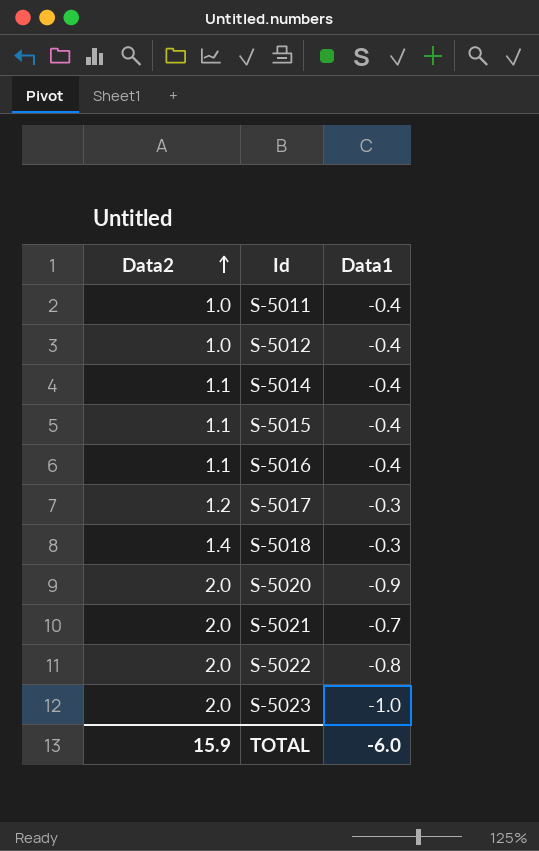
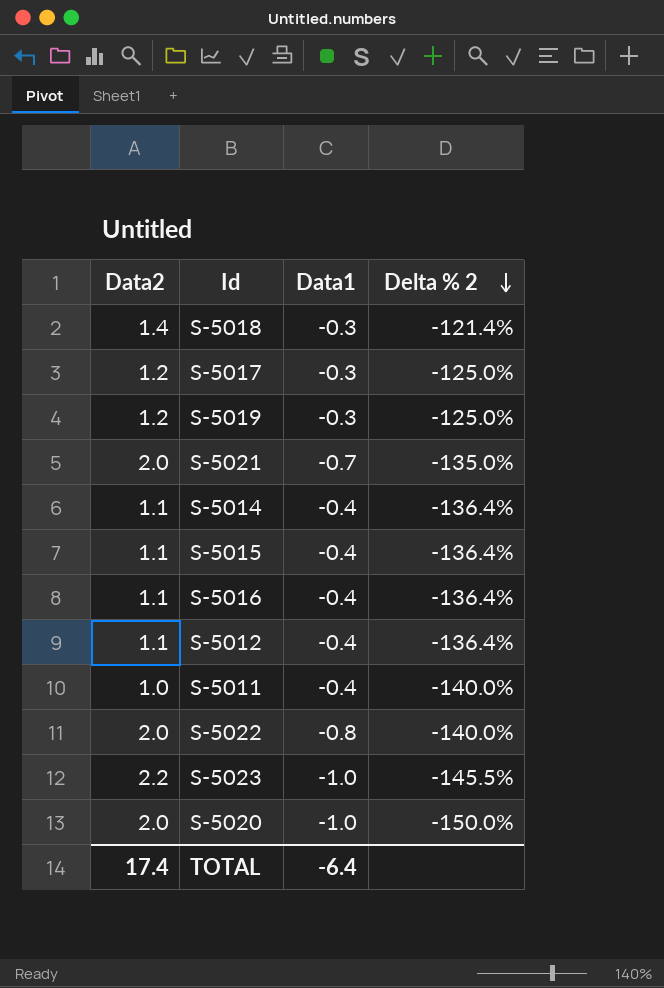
row order: Data2 ascending -> Delta % 2 descending
column Delta % 2 | formula: none -> ([Data1] - [Data2]) / [Data2]
row S-5019: none -> 1.2 | -0.3 | -125.0%
S-5012 | Data2: 1.0 -> 1.1
S-5023 | Data2: 2.0 -> 2.2
S-5020 | Data1: -0.9 -> -1.0
TOTAL | Data2: 15.9 -> 17.4
TOTAL | Data1: -6.0 -> -6.4

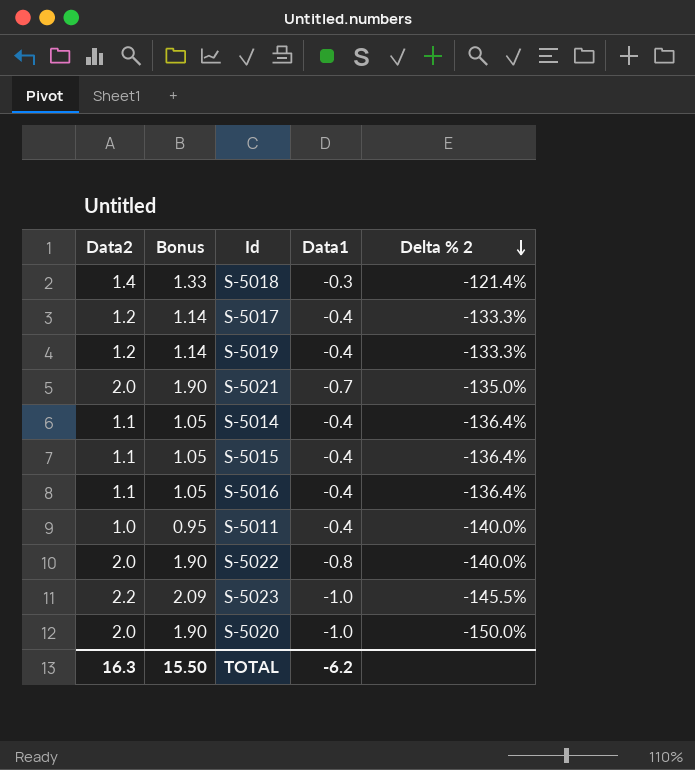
column Bonus | formula: none -> [Data2] * 0.95
row S-5012: 1.1 | -0.4 | -136.4% -> none
S-5017 | Data1: -0.3 -> -0.4
S-5017 | Delta % 2: -125.0% -> -133.3%
S-5019 | Data1: -0.3 -> -0.4
S-5019 | Delta % 2: -125.0% -> -133.3%
TOTAL | Data2: 17.4 -> 16.3
TOTAL | Data1: -6.4 -> -6.2

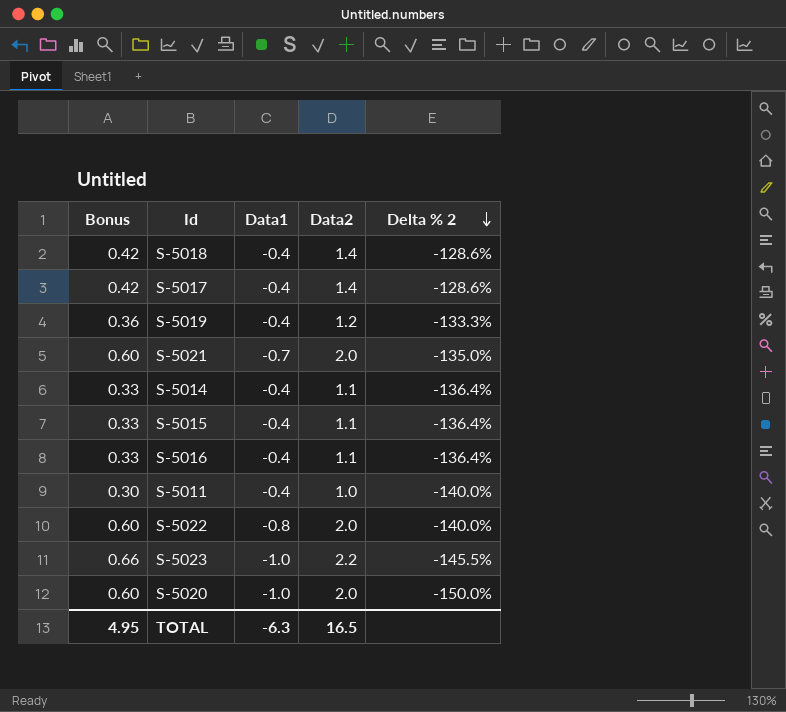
column Bonus | formula: [Data2] * 0.95 -> [Data2] * 0.3
column Data2 | position: 1 -> 4
S-5018 | Data1: -0.3 -> -0.4
S-5018 | Delta % 2: -121.4% -> -128.6%
S-5017 | Data2: 1.2 -> 1.4
S-5017 | Delta % 2: -133.3% -> -128.6%
TOTAL | Bonus: 15.50 -> 4.95
TOTAL | Data1: -6.2 -> -6.3
TOTAL | Data2: 16.3 -> 16.5

